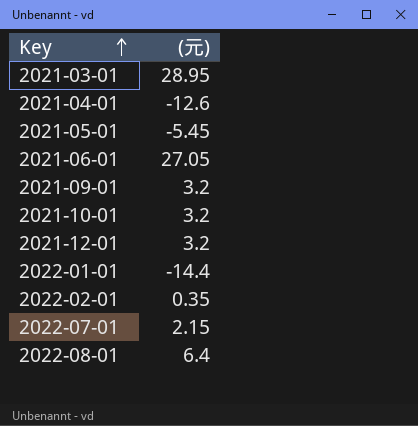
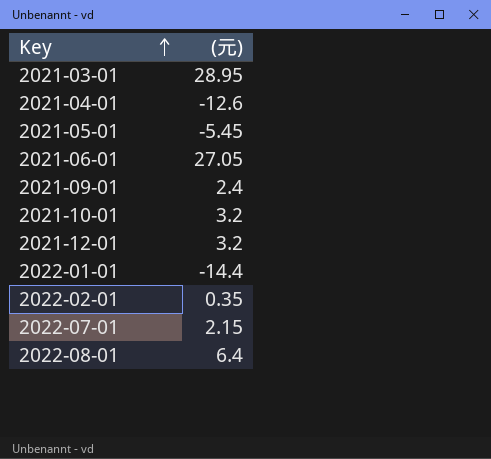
2021-09-01 | (元): 3.2 -> 2.4

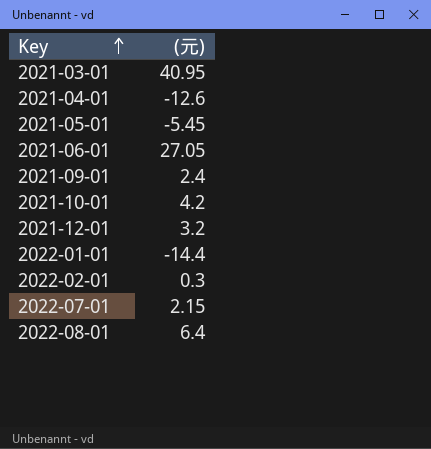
2021-03-01 | (元): 28.95 -> 40.95
2021-10-01 | (元): 3.2 -> 4.2
2022-02-01 | (元): 0.35 -> 0.3

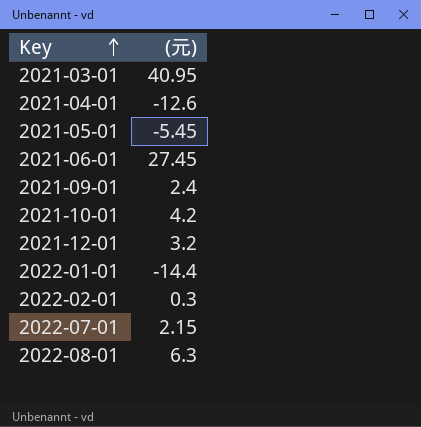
2021-06-01 | (元): 27.05 -> 27.45
2022-08-01 | (元): 6.4 -> 6.3

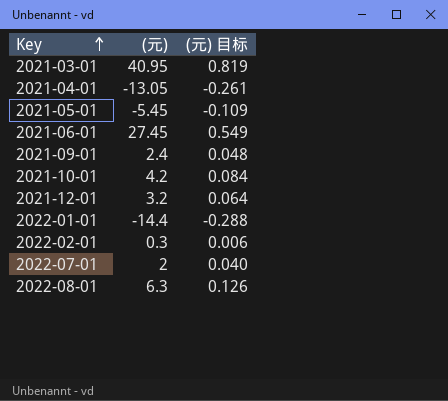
column (元) 目标 | formula: none -> [(元)] * 0.02
2021-04-01 | (元): -12.6 -> -13.05
2022-07-01 | (元): 2.15 -> 2

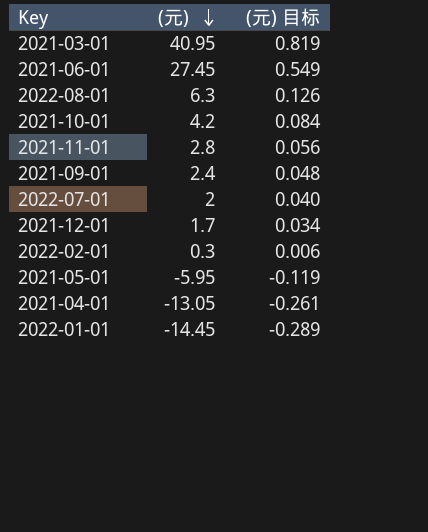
row order: Key ascending -> (元) descending
row 2021-11-01: none -> 2.8 | 0.056
2021-12-01 | (元): 3.2 -> 1.7
2021-12-01 | (元) 目标: 0.064 -> 0.034
2021-05-01 | (元): -5.45 -> -5.95
2021-05-01 | (元) 目标: -0.109 -> -0.119
2022-01-01 | (元): -14.4 -> -14.45
2022-01-01 | (元) 目标: -0.288 -> -0.289

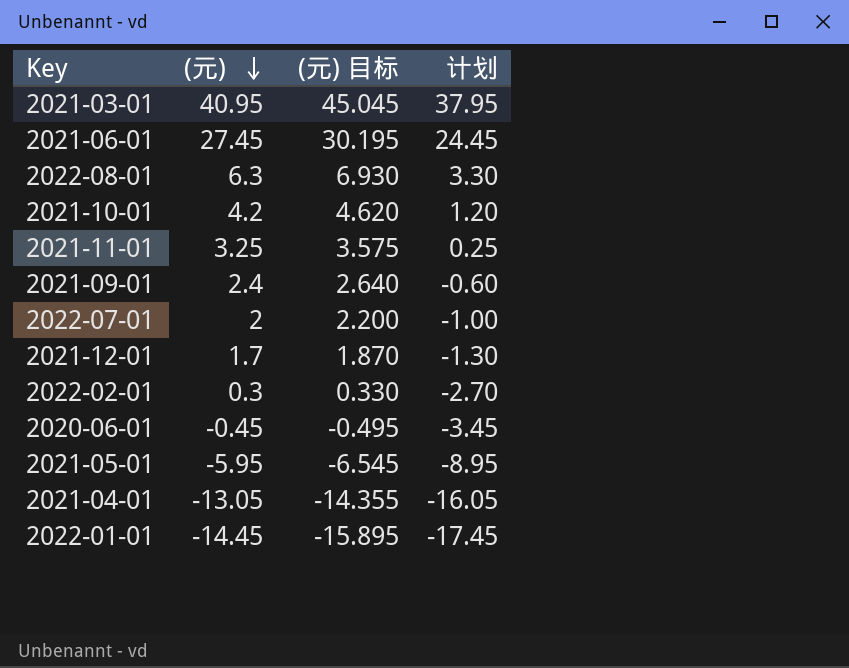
column (元) 目标 | formula: [(元)] * 0.02 -> [(元)] * 1.1
column 计划 | formula: none -> [(元)] - 3
2021-11-01 | (元): 2.8 -> 3.25
row 2020-06-01: none -> -0.45 | -0.495 | -3.45

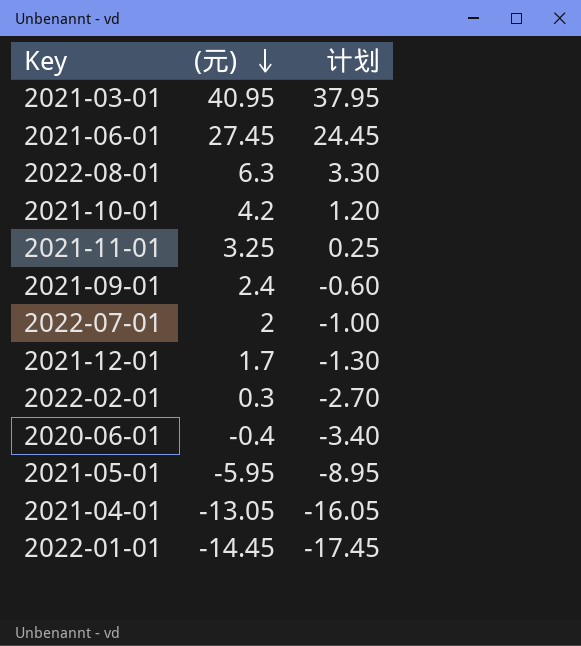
column (元) 目标 | formula: [(元)] * 1.1 -> none
2020-06-01 | (元): -0.45 -> -0.4
2020-06-01 | 计划: -3.45 -> -3.40

